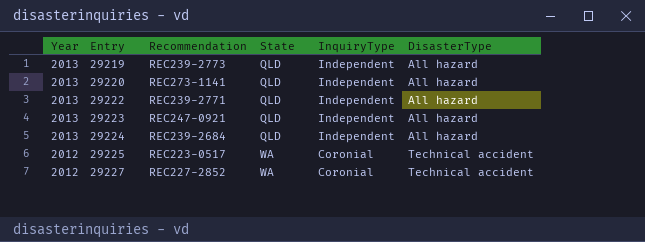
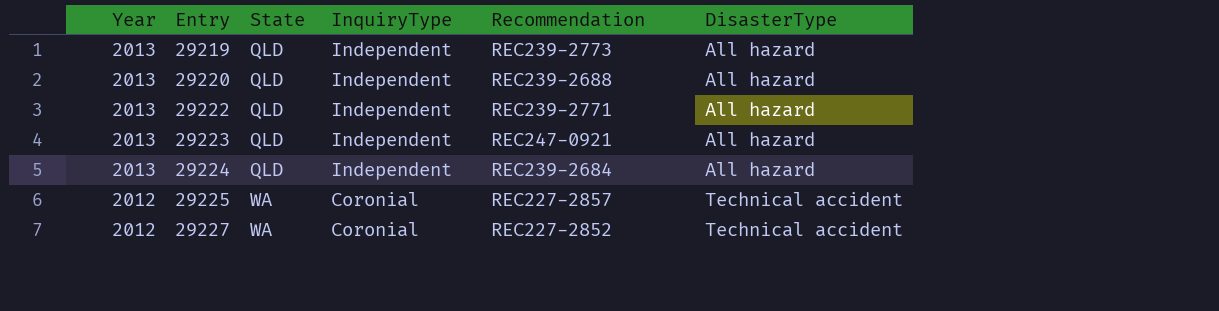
column Recommendation | position: 3 -> 5
29220 | Recommendation: REC273-1141 -> REC239-2688
29225 | Recommendation: REC223-0517 -> REC227-2857

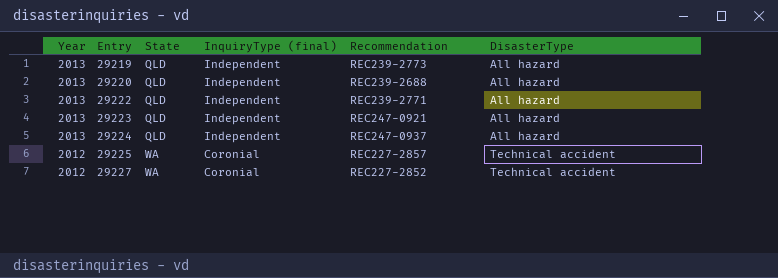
column name: InquiryType -> InquiryType (final)
29224 | Recommendation: REC239-2684 -> REC247-0937

